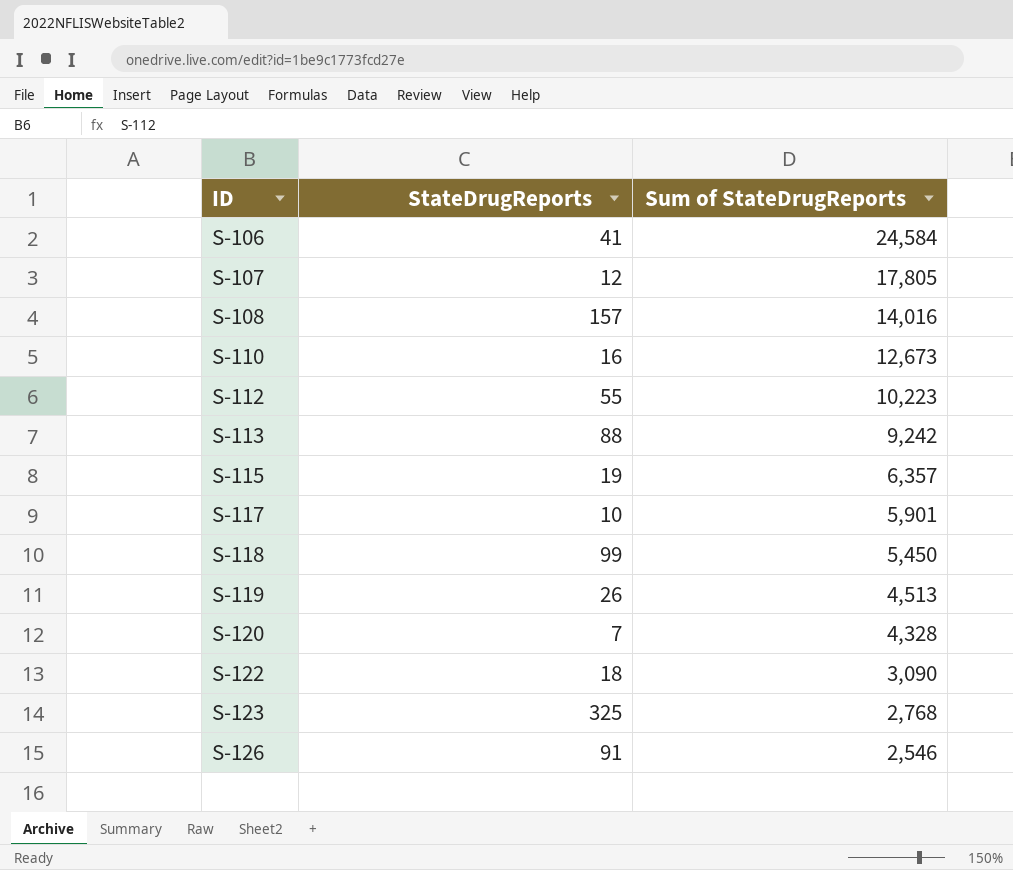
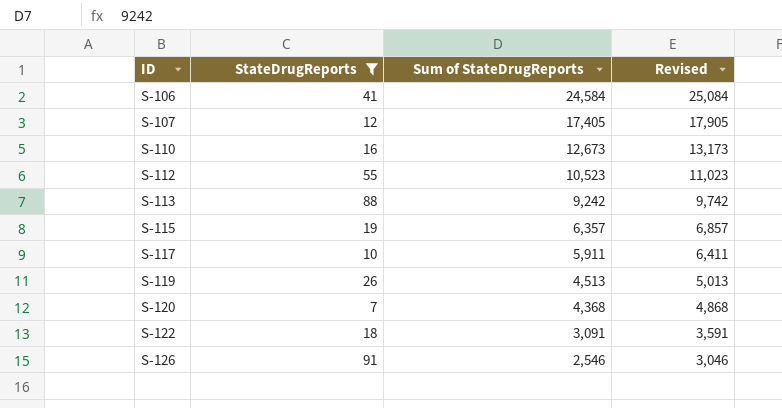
filter: none -> StateDrugReports <= 91
column Revised | formula: none -> [Sum of StateDrugReports] + 500
S-107 | Sum of StateDrugReports: 17,805 -> 17,405
S-112 | Sum of StateDrugReports: 10,223 -> 10,523
S-117 | Sum of StateDrugReports: 5,901 -> 5,911
S-120 | Sum of StateDrugReports: 4,328 -> 4,368
S-122 | Sum of StateDrugReports: 3,090 -> 3,091

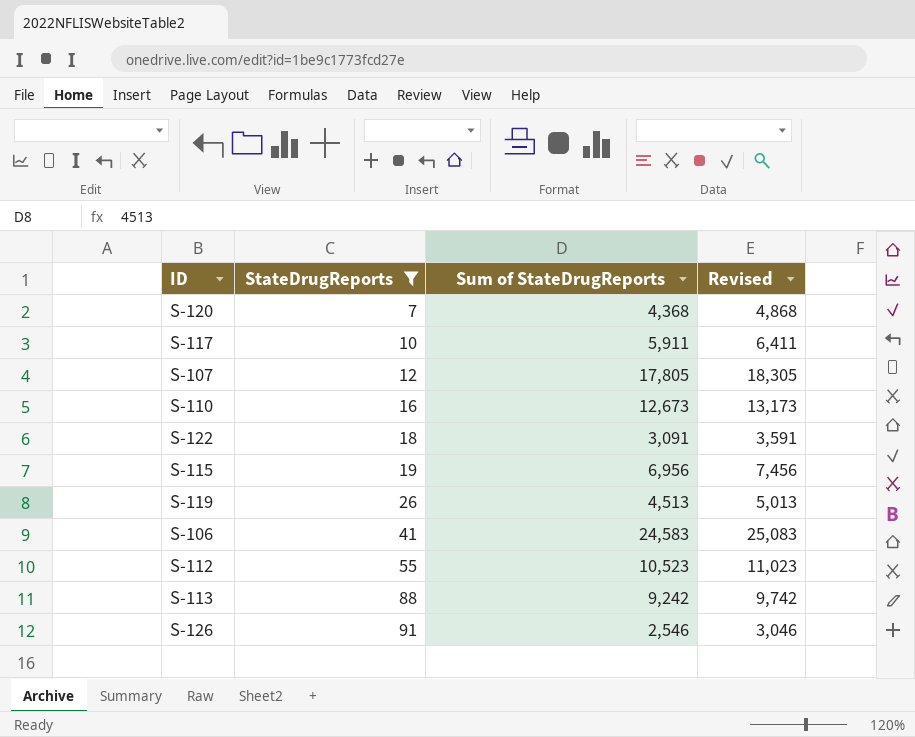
row order: ID ascending -> StateDrugReports ascending
S-107 | Sum of StateDrugReports: 17,405 -> 17,805
S-107 | Revised: 17,905 -> 18,305
S-115 | Sum of StateDrugReports: 6,357 -> 6,956
S-115 | Revised: 6,857 -> 7,456
S-106 | Sum of StateDrugReports: 24,584 -> 24,583
S-106 | Revised: 25,084 -> 25,083

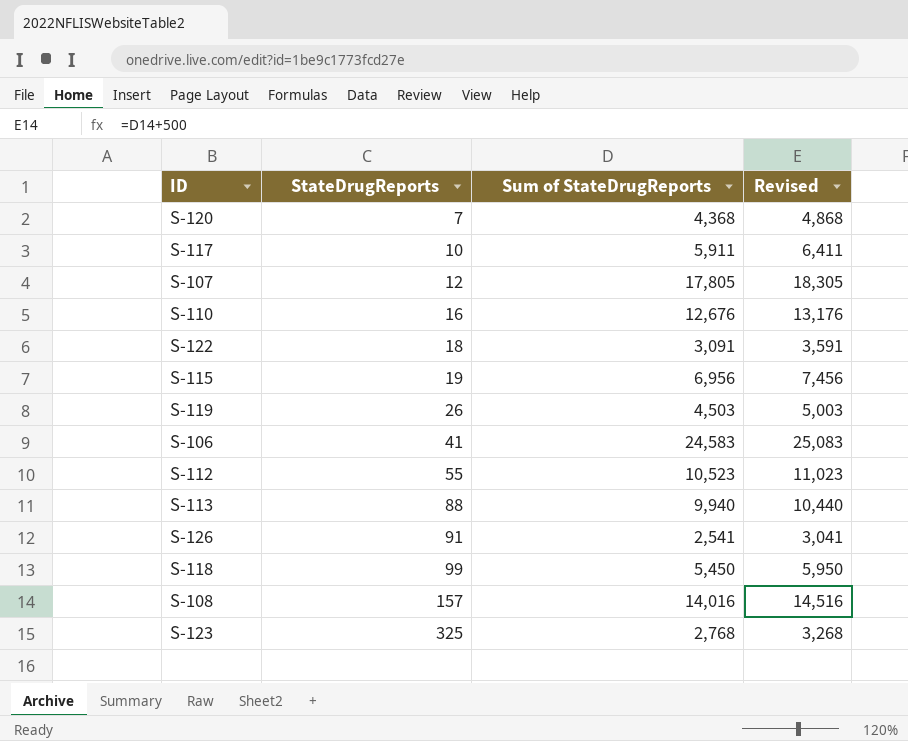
filter: StateDrugReports <= 91 -> none
S-110 | Sum of StateDrugReports: 12,673 -> 12,676
S-110 | Revised: 13,173 -> 13,176
S-119 | Sum of StateDrugReports: 4,513 -> 4,503
S-119 | Revised: 5,013 -> 5,003
S-113 | Sum of StateDrugReports: 9,242 -> 9,940
S-113 | Revised: 9,742 -> 10,440
S-126 | Sum of StateDrugReports: 2,546 -> 2,541
S-126 | Revised: 3,046 -> 3,041

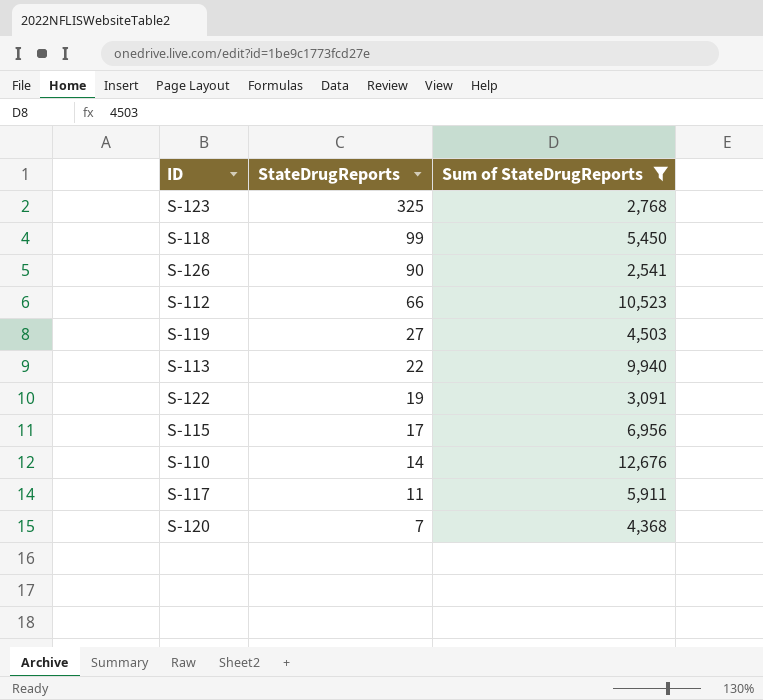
filter: none -> Sum of StateDrugReports <= 12,676
row order: StateDrugReports ascending -> StateDrugReports descending
column Revised | formula: [Sum of StateDrugReports] + 500 -> none
S-126 | StateDrugReports: 91 -> 90
S-112 | StateDrugReports: 55 -> 66
S-119 | StateDrugReports: 26 -> 27
S-113 | StateDrugReports: 88 -> 22
S-122 | StateDrugReports: 18 -> 19
S-115 | StateDrugReports: 19 -> 17
S-110 | StateDrugReports: 16 -> 14
S-117 | StateDrugReports: 10 -> 11

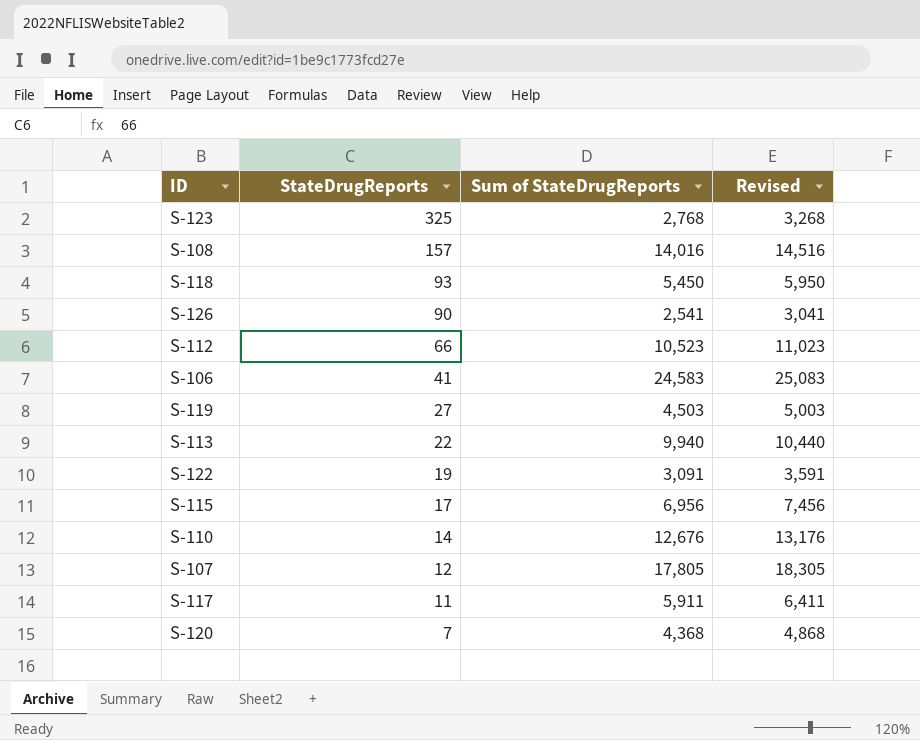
filter: Sum of StateDrugReports <= 12,676 -> none
column Revised | formula: none -> [Sum of StateDrugReports] + 500
S-118 | StateDrugReports: 99 -> 93

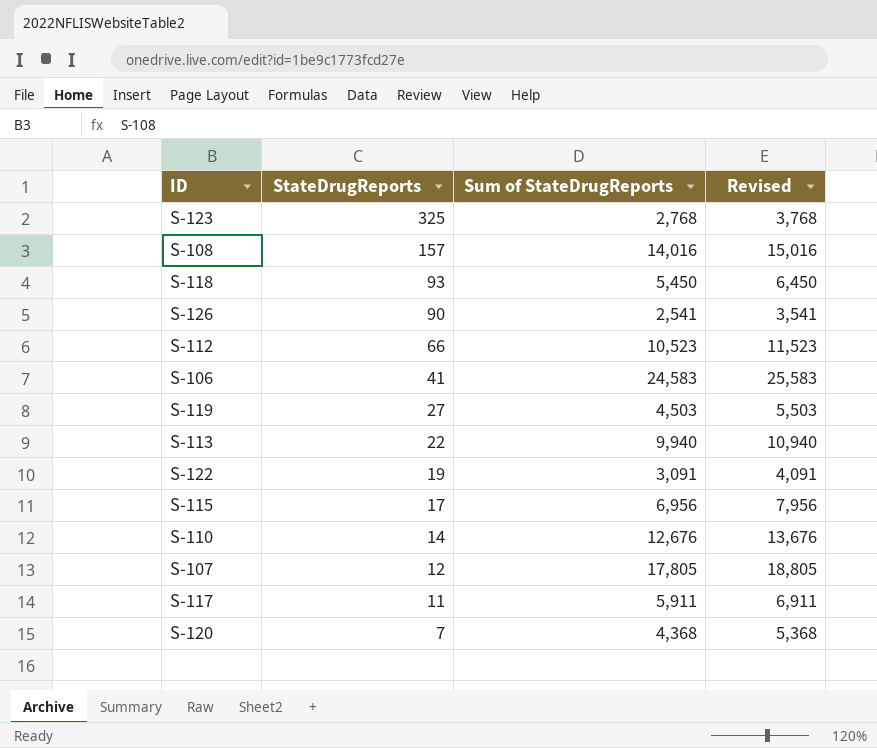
column Revised | formula: [Sum of StateDrugReports] + 500 -> [Sum of StateDrugReports] + 1000

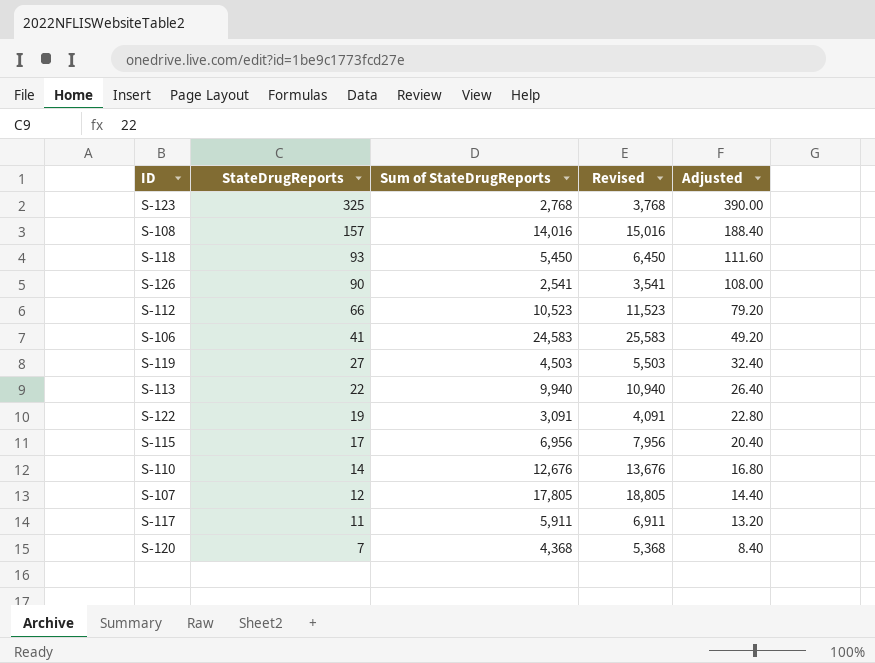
column Adjusted | formula: none -> [StateDrugReports] * 1.2

